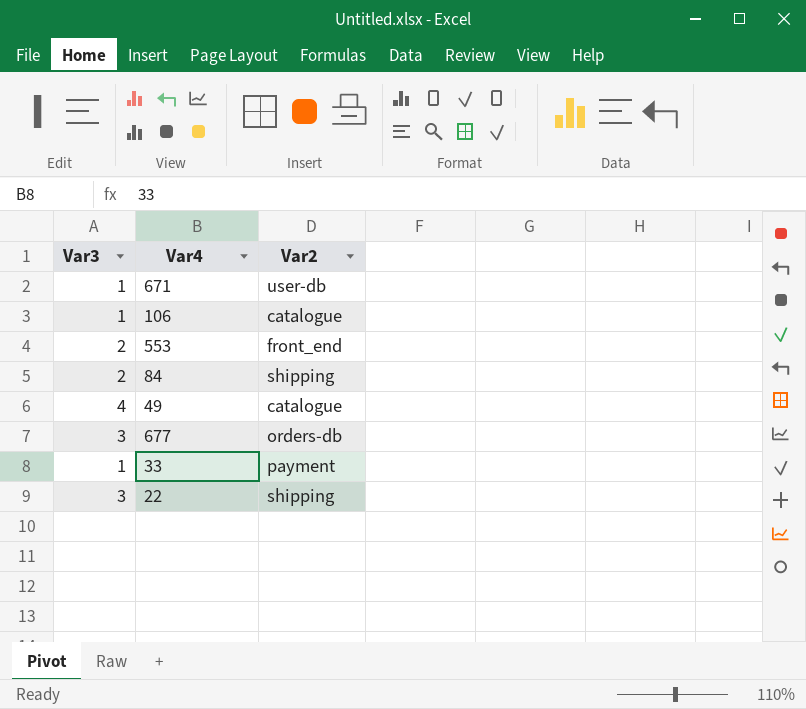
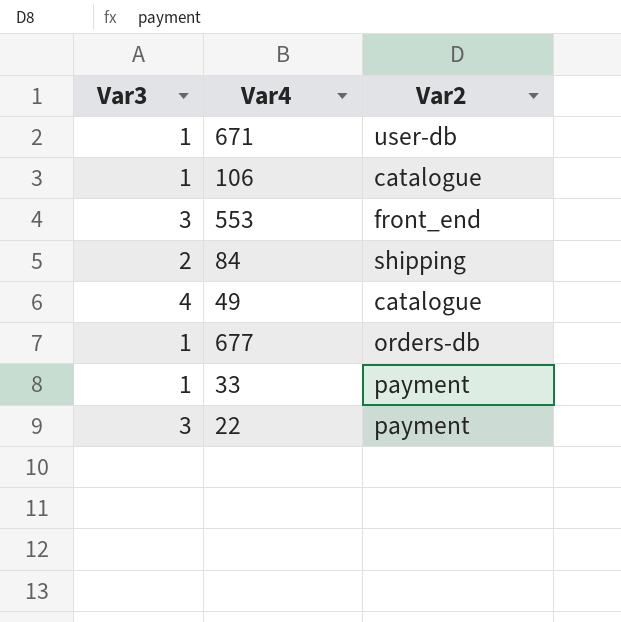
553 | Var3: 2 -> 3
677 | Var3: 3 -> 1
22 | Var2: shipping -> payment

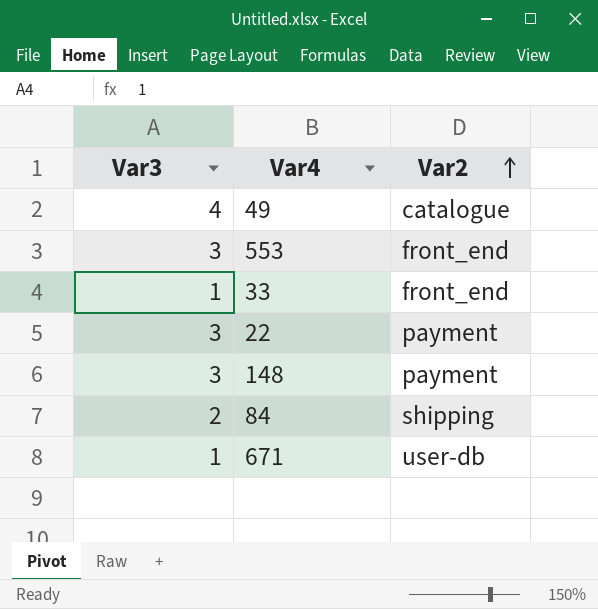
row order: none -> Var2 ascending
row 106: 1 | catalogue -> none
row 677: 1 | orders-db -> none
33 | Var2: payment -> front_end
row 148: none -> 3 | payment

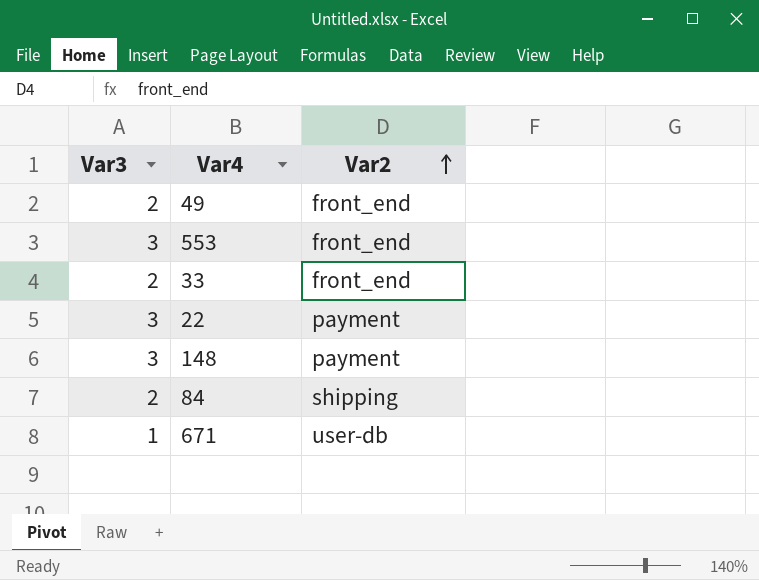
49 | Var3: 4 -> 2
49 | Var2: catalogue -> front_end
33 | Var3: 1 -> 2

